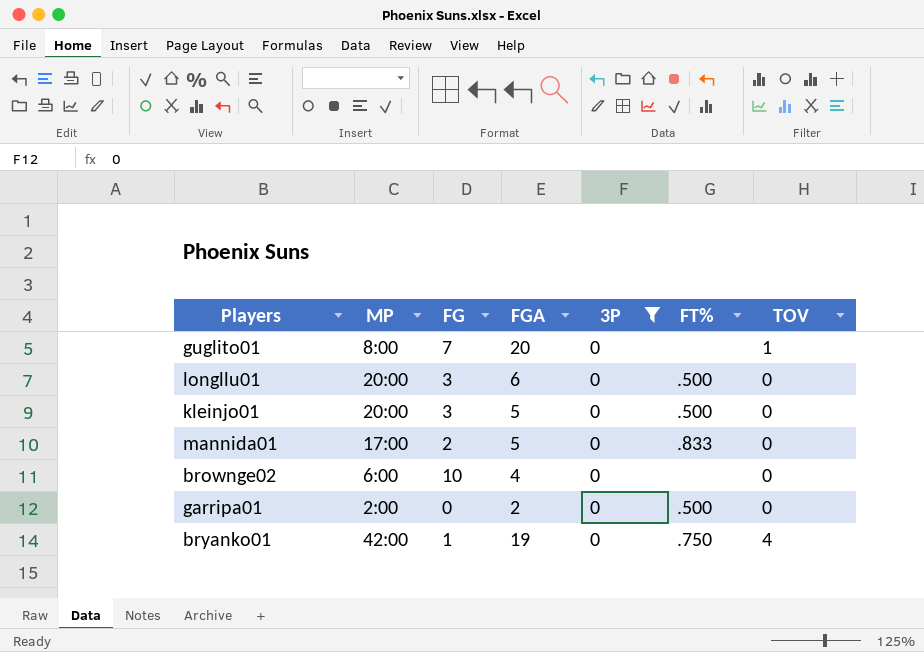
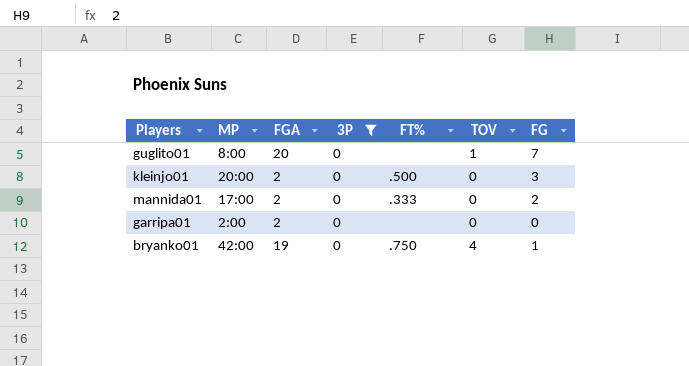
column FG | position: 3 -> 7
row longllu01: 20:00 | 3 | 6 | 0 | .500 | 0 -> none
row brownge02: 6:00 | 10 | 4 | 0 | none | 0 -> none
kleinjo01 | FGA: 5 -> 2
mannida01 | FGA: 5 -> 2
mannida01 | FT%: .833 -> .333
garripa01 | FT%: .500 -> none

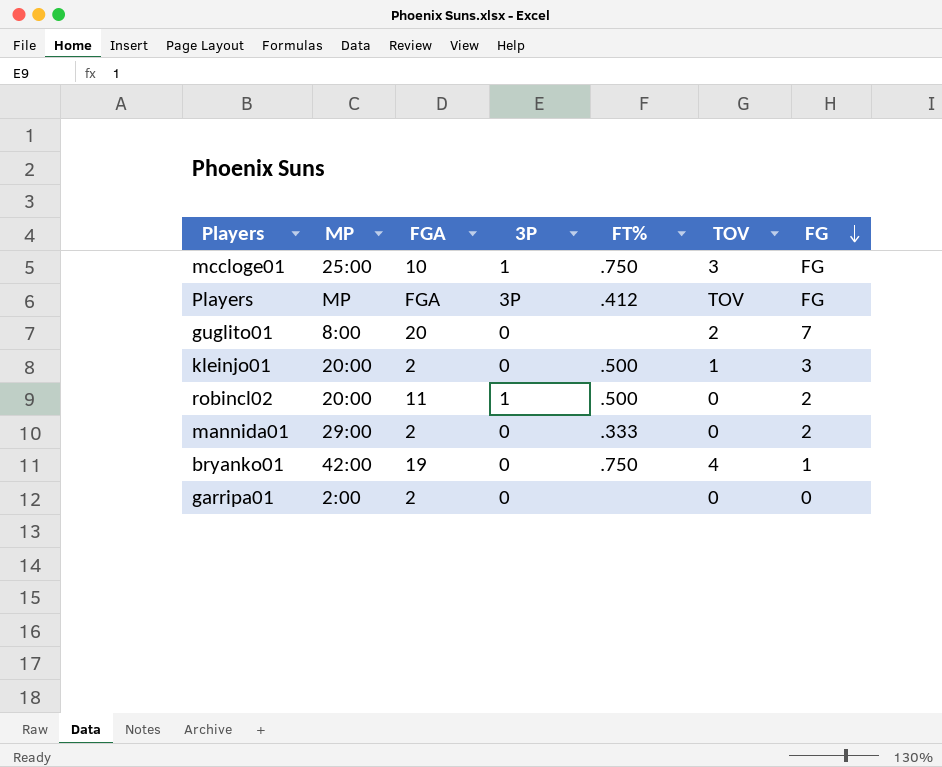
filter: 3P = 0 -> none
row order: none -> FG descending
guglito01 | TOV: 1 -> 2
kleinjo01 | TOV: 0 -> 1
mannida01 | MP: 17:00 -> 29:00

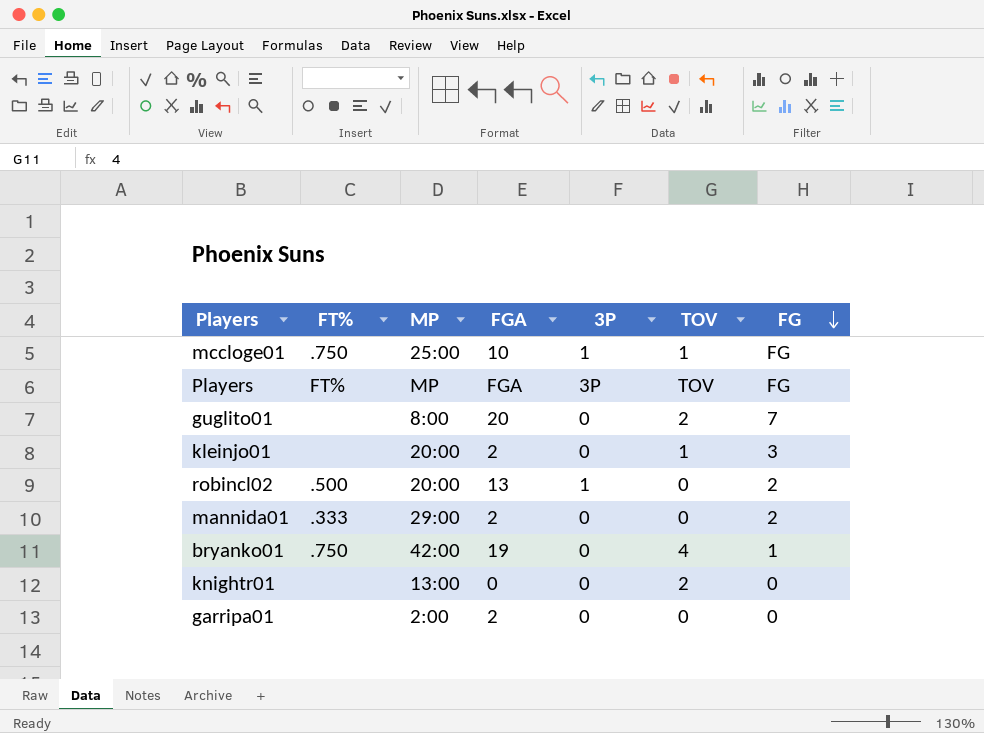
column FT% | position: 5 -> 2
mccloge01 | TOV: 3 -> 1
Players | FT%: .412 -> FT%
kleinjo01 | FT%: .500 -> none
robincl02 | FGA: 11 -> 13
row knightr01: none -> none | 13:00 | 0 | 0 | 2 | 0

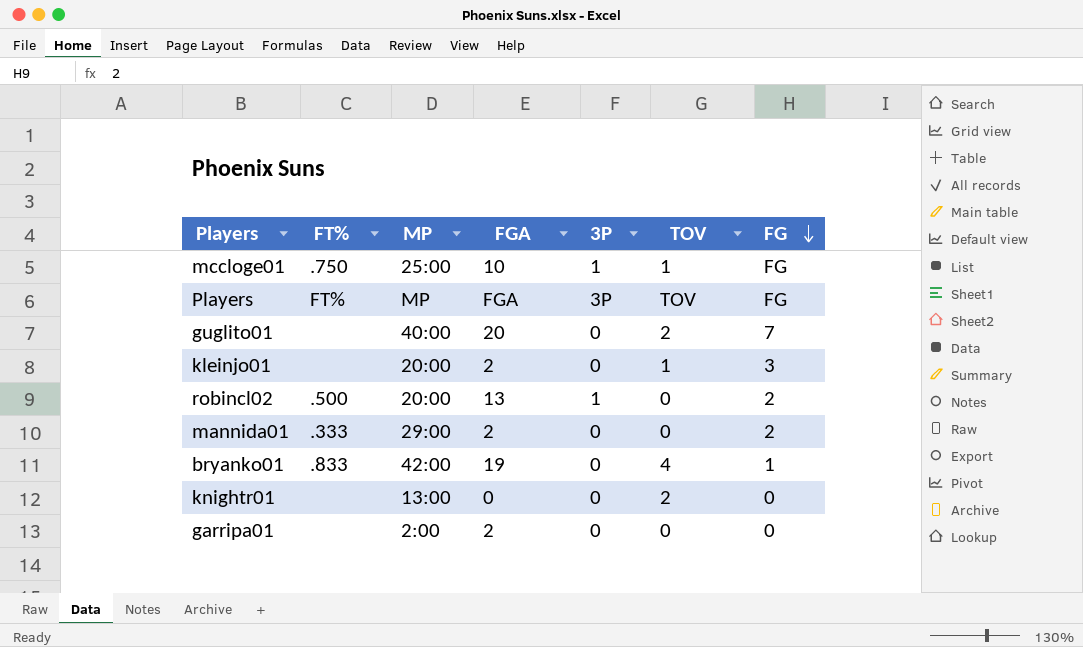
guglito01 | MP: 8:00 -> 40:00
bryanko01 | FT%: .750 -> .833

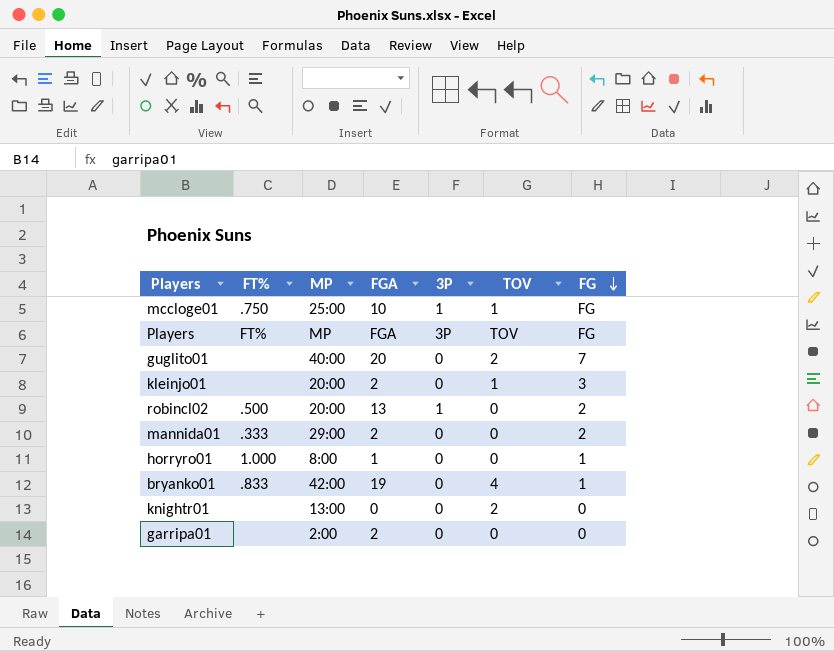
row horryro01: none -> 1.000 | 8:00 | 1 | 0 | 0 | 1

